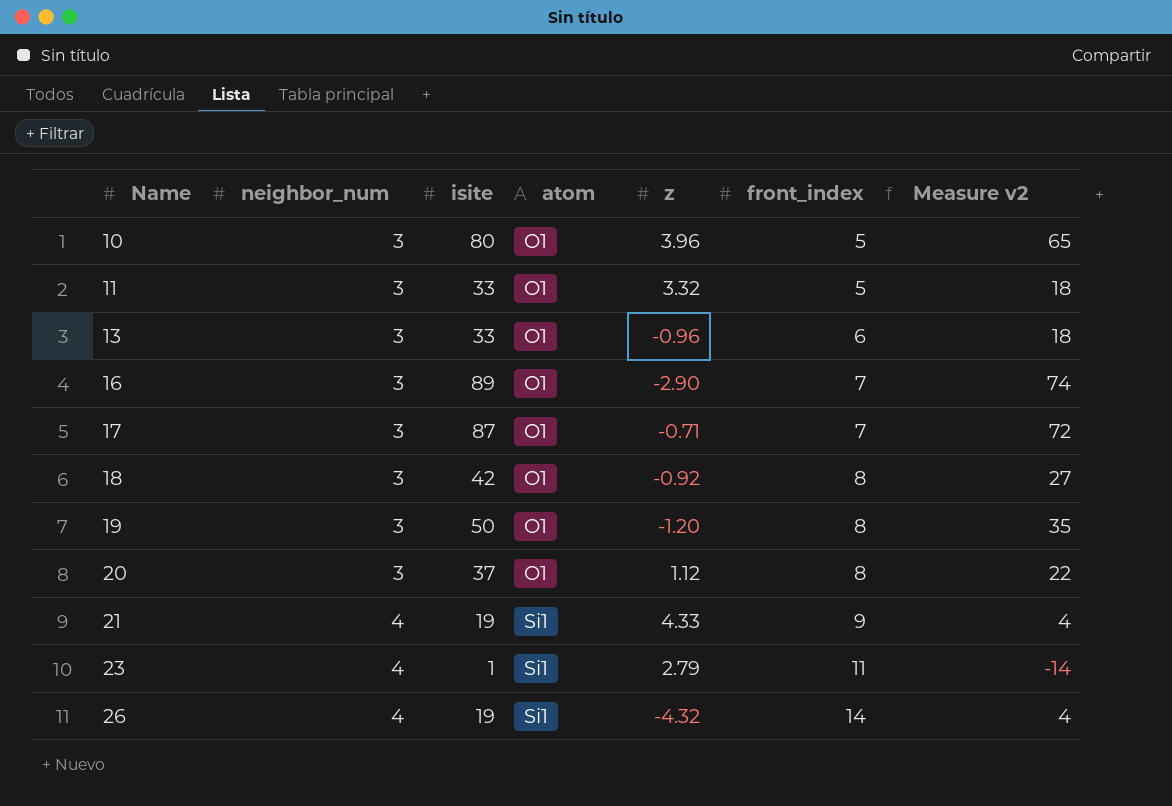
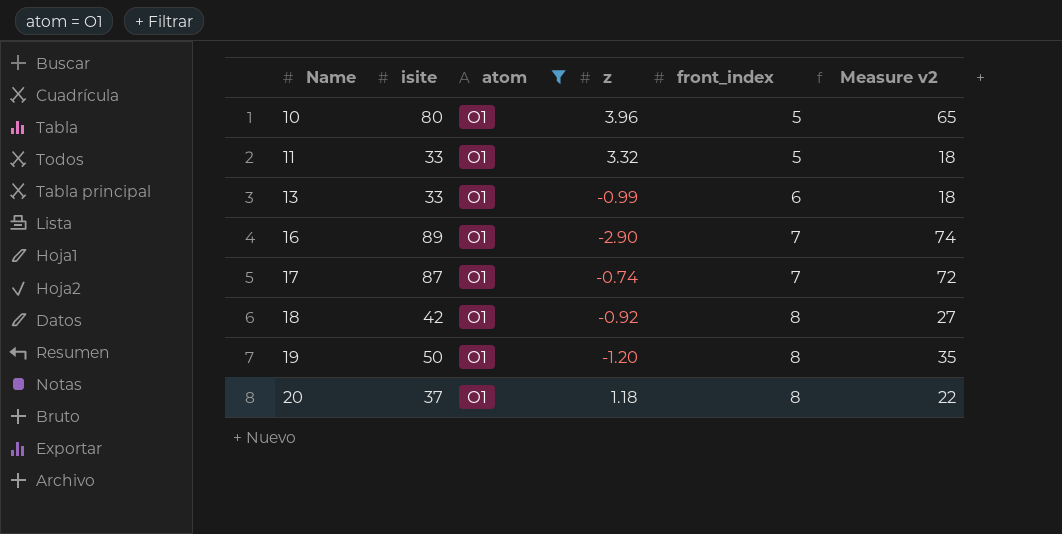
filter: none -> atom = O1
column neighbor_num | position: 2 -> none
13 | z: -0.96 -> -0.99
17 | z: -0.71 -> -0.74
20 | z: 1.12 -> 1.18

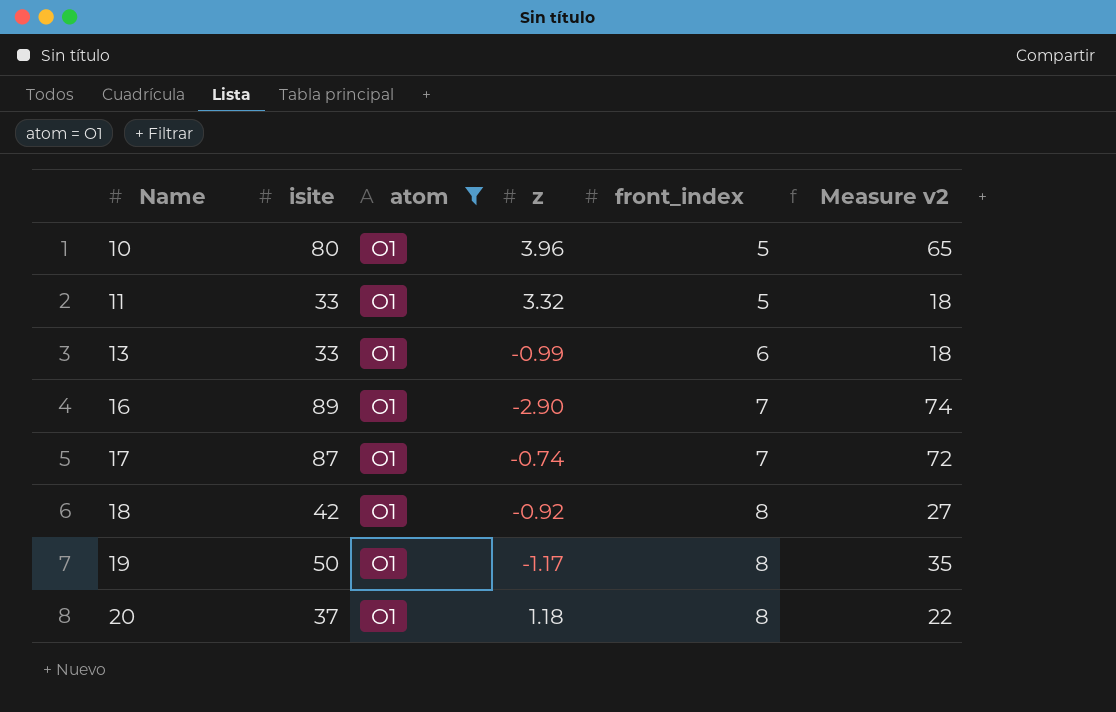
19 | z: -1.20 -> -1.17

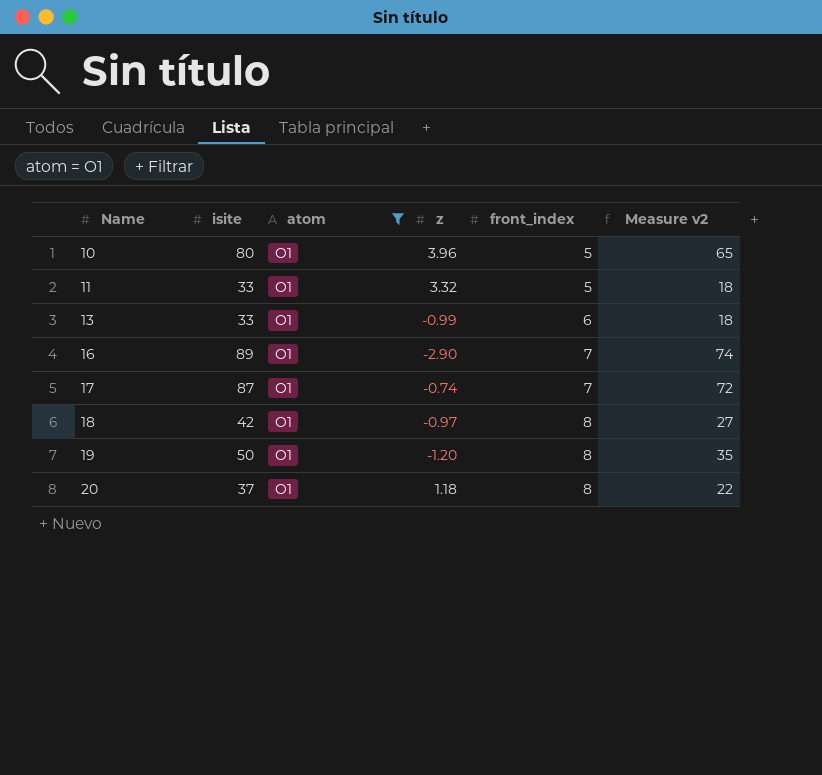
18 | z: -0.92 -> -0.97
19 | z: -1.17 -> -1.20

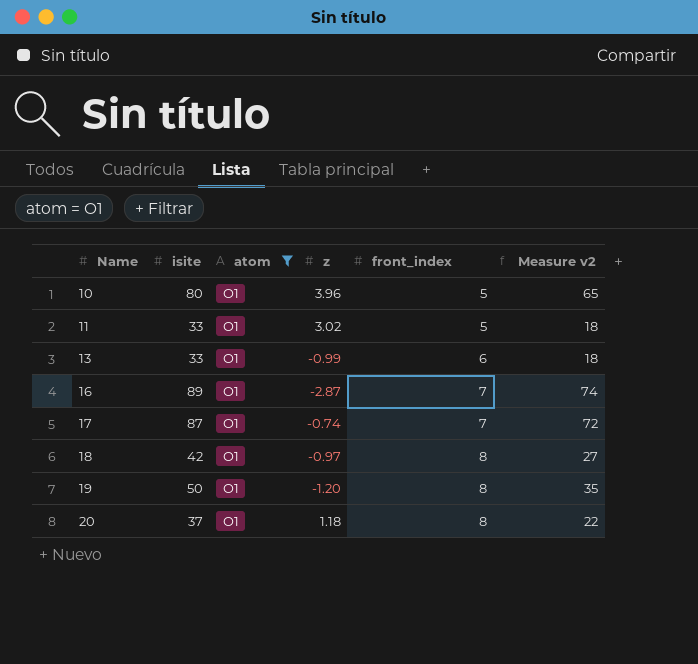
11 | z: 3.32 -> 3.02
16 | z: -2.90 -> -2.87

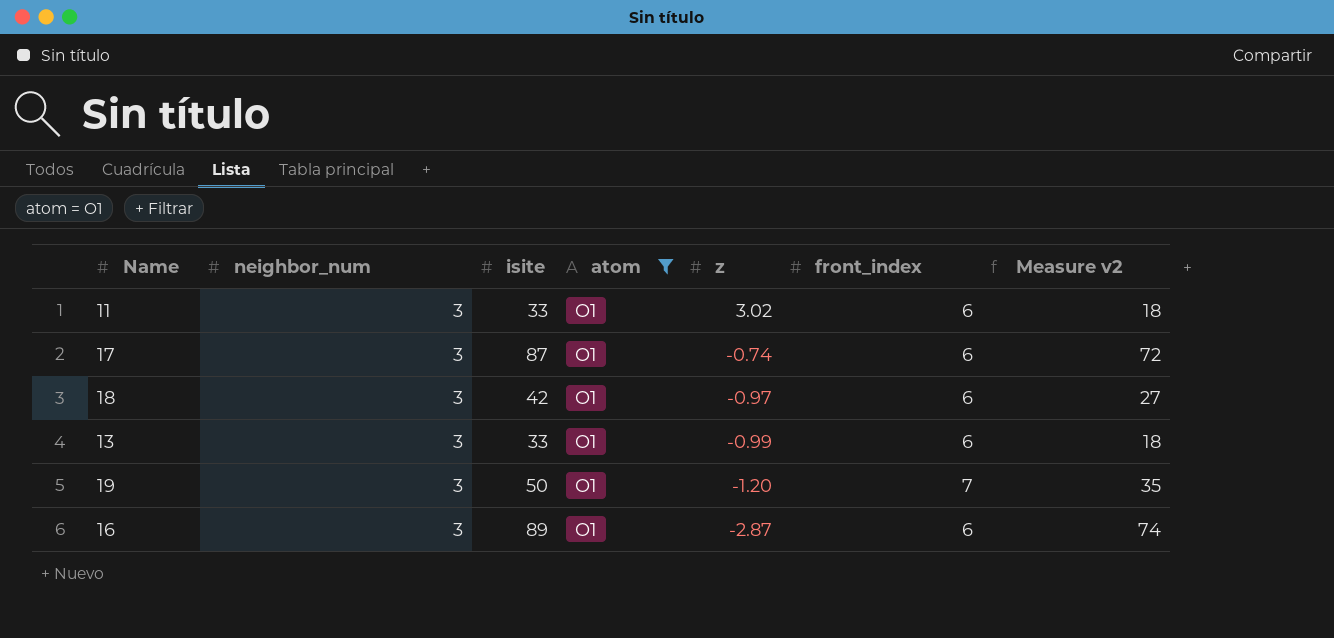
row order: Name ascending -> z descending
column neighbor_num | position: none -> 2
row 10: 80 | O1 | 3.96 | 5 | 65 -> none
row 20: 37 | O1 | 1.18 | 8 | 22 -> none
11 | front_index: 5 -> 6
17 | front_index: 7 -> 6
18 | front_index: 8 -> 6
19 | front_index: 8 -> 7
16 | front_index: 7 -> 6

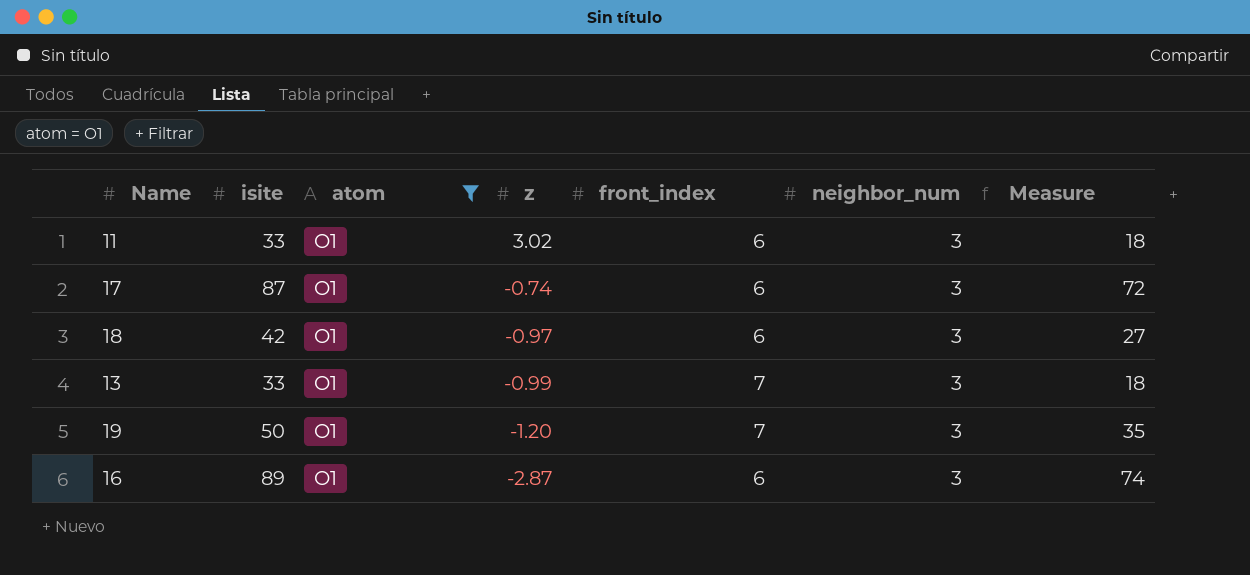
column neighbor_num | position: 2 -> 6
column name: Measure v2 -> Measure
13 | front_index: 6 -> 7

